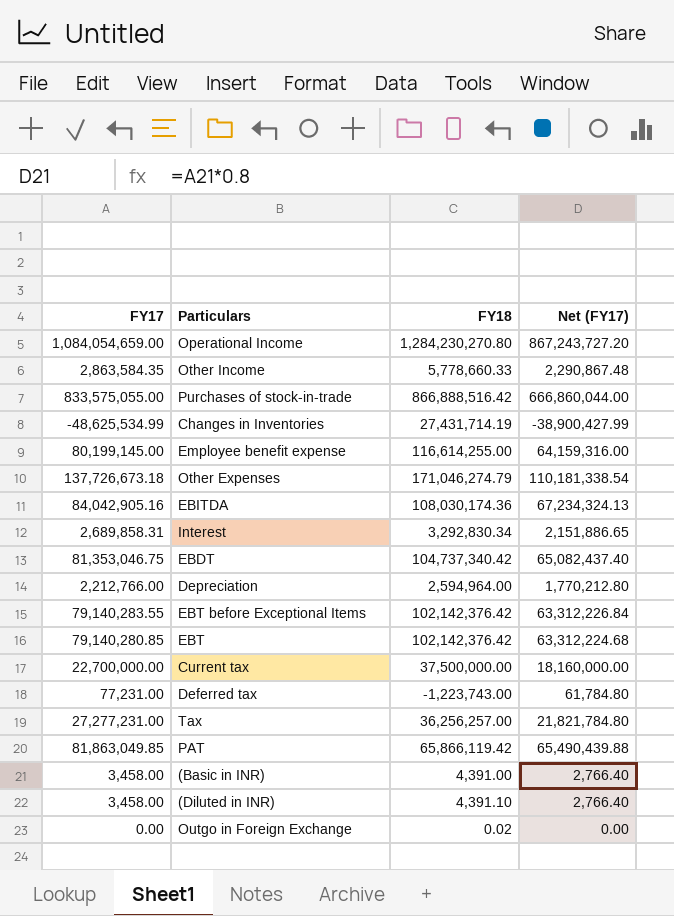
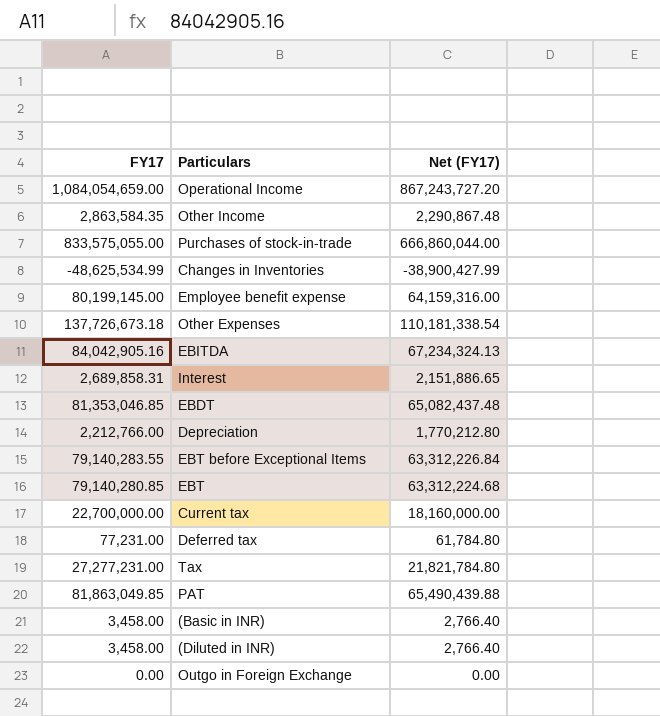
column FY18 | position: 3 -> none
EBDT | FY17: 81,353,046.75 -> 81,353,046.85
EBDT | Net (FY17): 65,082,437.40 -> 65,082,437.48

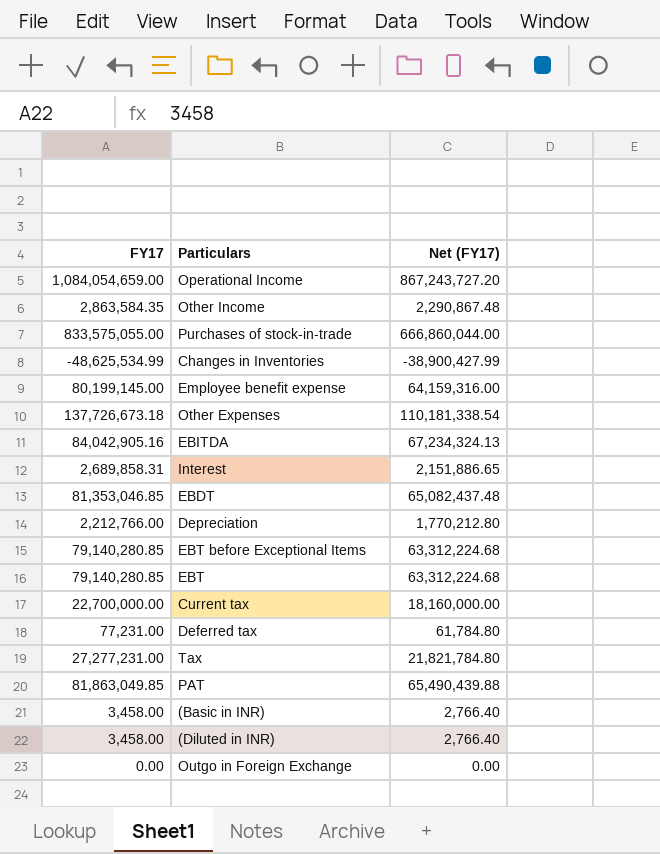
EBT before Exceptional Items | FY17: 79,140,283.55 -> 79,140,280.85
EBT before Exceptional Items | Net (FY17): 63,312,226.84 -> 63,312,224.68

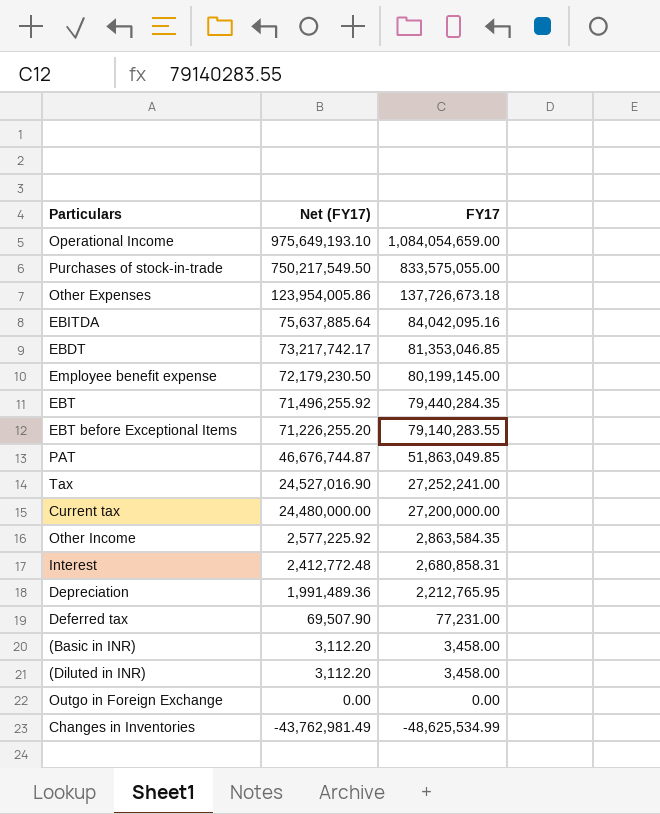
row order: none -> Net (FY17) descending
column Net (FY17) | formula: [FY17] * 0.8 -> [FY17] * 0.9
column FY17 | position: 1 -> 3
EBITDA | FY17: 84,042,905.16 -> 84,042,095.16
EBT | FY17: 79,140,280.85 -> 79,440,284.35
EBT before Exceptional Items | FY17: 79,140,280.85 -> 79,140,283.55
PAT | FY17: 81,863,049.85 -> 51,863,049.85
Tax | FY17: 27,277,231.00 -> 27,252,241.00
Current tax | FY17: 22,700,000.00 -> 27,200,000.00
Interest | FY17: 2,689,858.31 -> 2,680,858.31
Depreciation | FY17: 2,212,766.00 -> 2,212,765.95

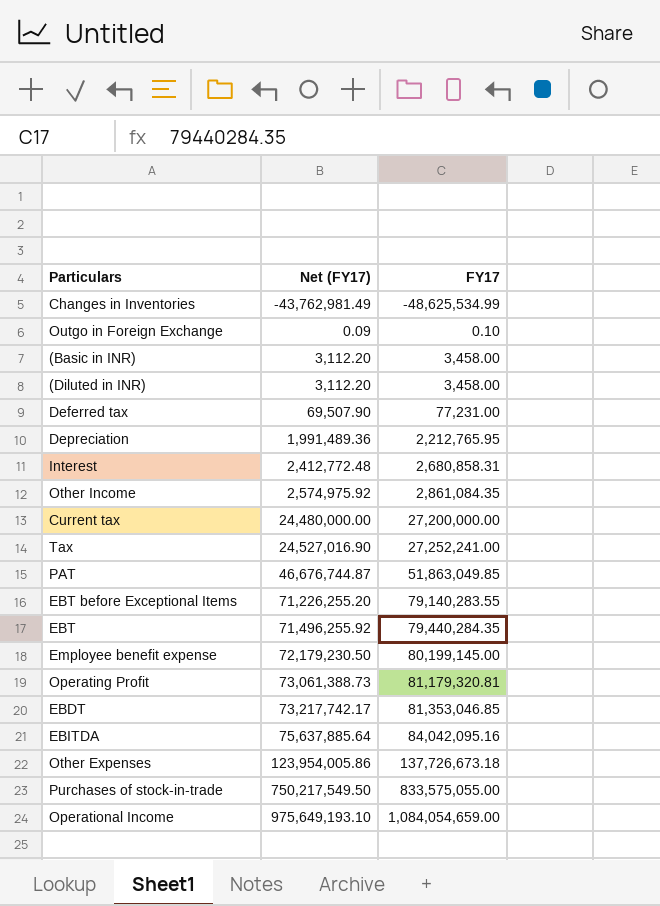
row order: Net (FY17) descending -> Net (FY17) ascending
Outgo in Foreign Exchange | Net (FY17): 0.00 -> 0.09
Outgo in Foreign Exchange | FY17: 0.00 -> 0.10
Other Income | Net (FY17): 2,577,225.92 -> 2,574,975.92
Other Income | FY17: 2,863,584.35 -> 2,861,084.35
row Operating Profit: none -> 73,061,388.73 | 81,179,320.81

